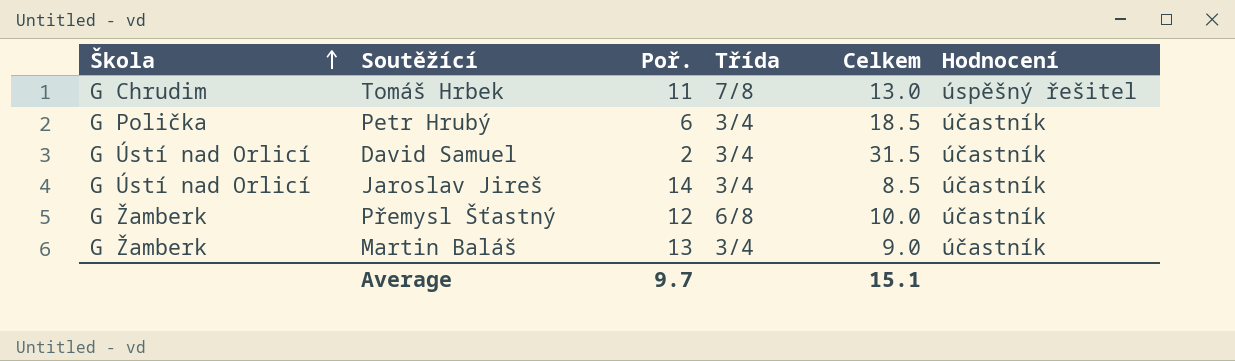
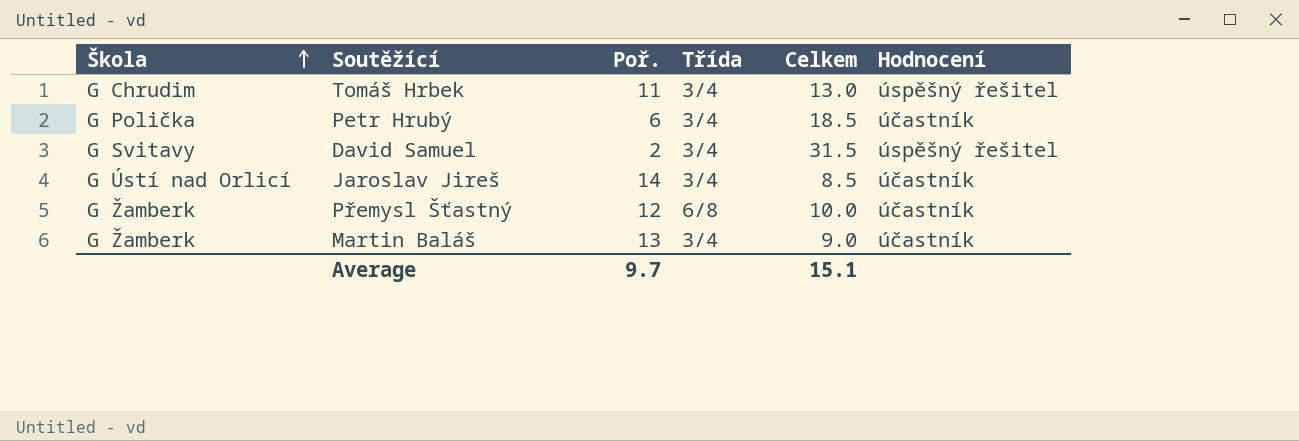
Tomáš Hrbek | Třída: 7/8 -> 3/4
David Samuel | Škola: G Ústí nad Orlicí -> G Svitavy
David Samuel | Hodnocení: účastník -> úspěšný řešitel

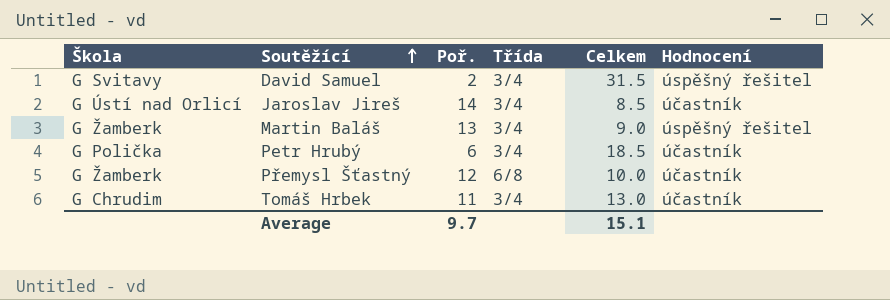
row order: Škola ascending -> Soutěžící ascending
Martin Baláš | Hodnocení: účastník -> úspěšný řešitel
Tomáš Hrbek | Hodnocení: úspěšný řešitel -> účastník

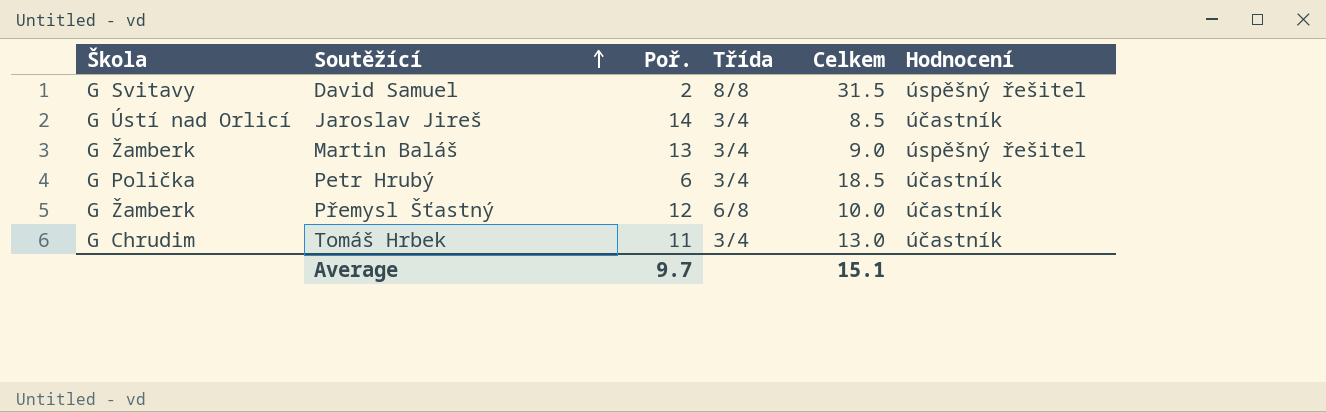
David Samuel | Třída: 3/4 -> 8/8

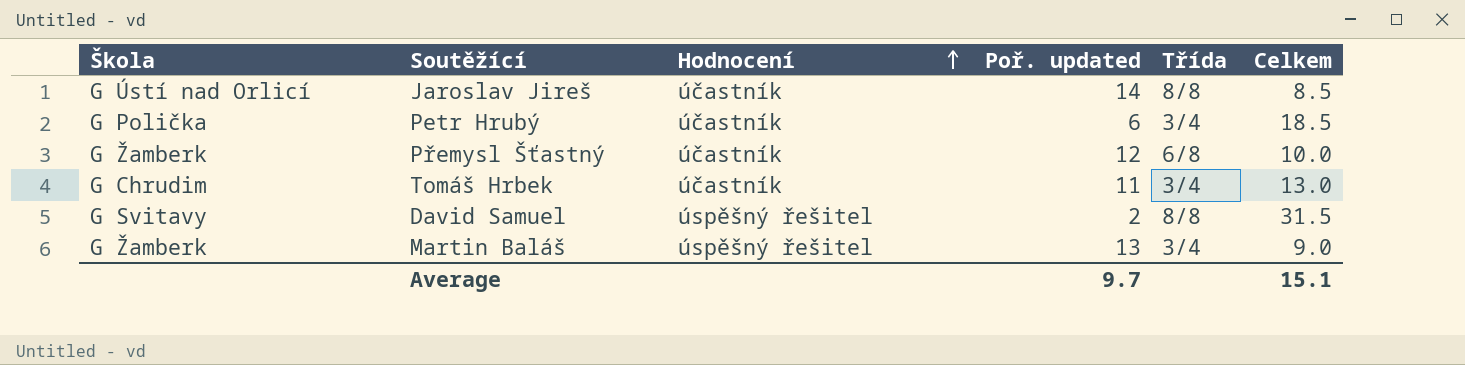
row order: Soutěžící ascending -> Hodnocení ascending
column Hodnocení | position: 6 -> 3
column name: Poř. -> Poř. updated
Jaroslav Jireš | Třída: 3/4 -> 8/8

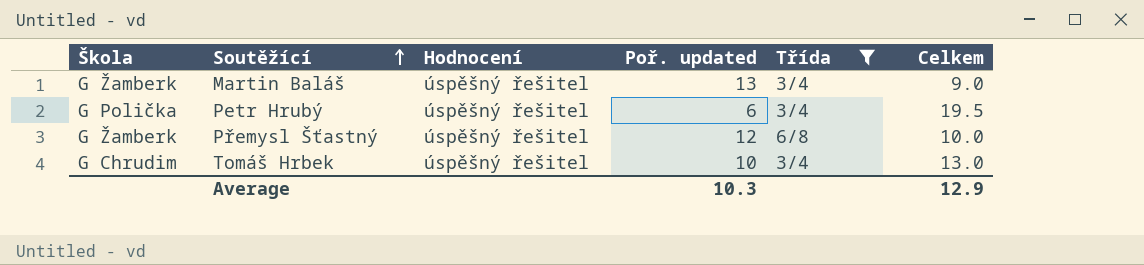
filter: none -> Třída != 8/8
row order: Hodnocení ascending -> Soutěžící ascending
Petr Hrubý | Hodnocení: účastník -> úspěšný řešitel
Petr Hrubý | Celkem: 18.5 -> 19.5
Přemysl Šťastný | Hodnocení: účastník -> úspěšný řešitel
Tomáš Hrbek | Hodnocení: účastník -> úspěšný řešitel
Tomáš Hrbek | Poř. updated: 11 -> 10
Average | Poř. updated: 9.7 -> 10.3
Average | Celkem: 15.1 -> 12.9

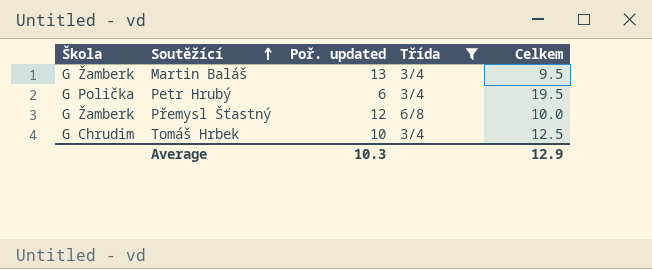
column Hodnocení | position: 3 -> none
Martin Baláš | Celkem: 9.0 -> 9.5
Tomáš Hrbek | Celkem: 13.0 -> 12.5

